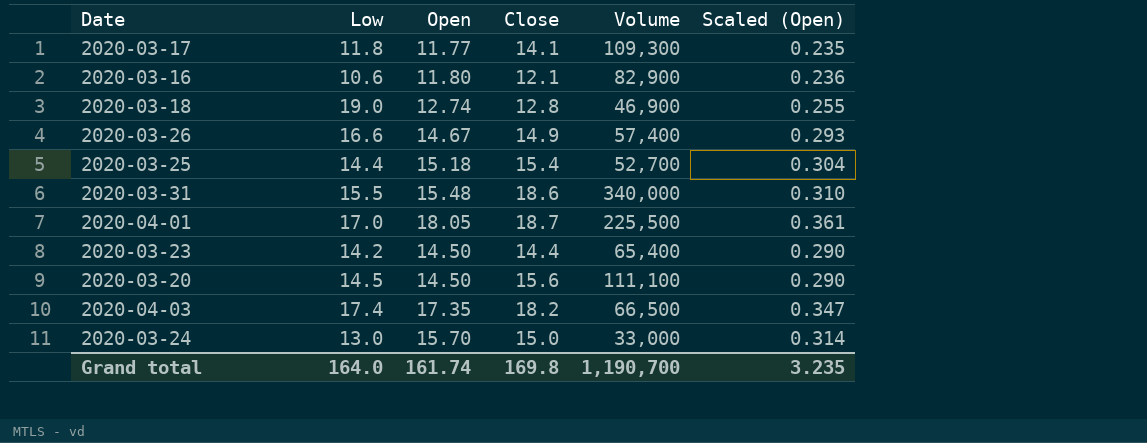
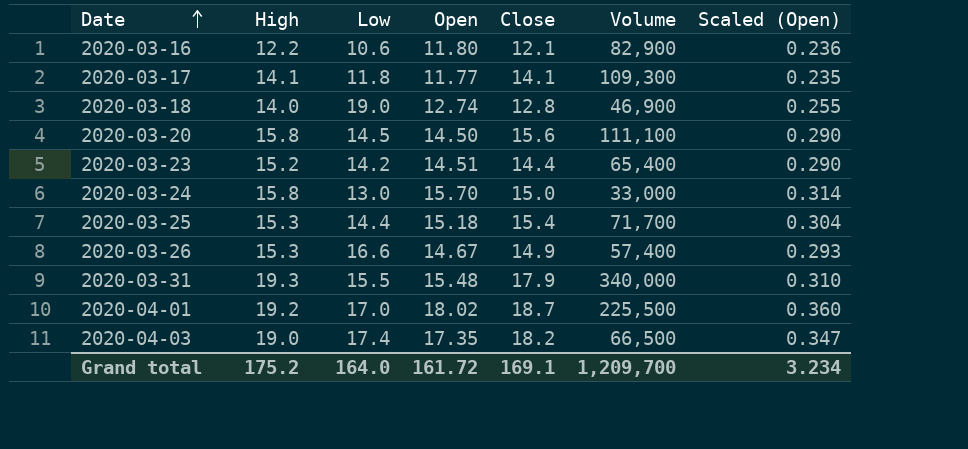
row order: none -> Date ascending
column High | position: none -> 2
2020-03-23 | Open: 14.50 -> 14.51
2020-03-25 | Volume: 52,700 -> 71,700
2020-03-31 | Close: 18.6 -> 17.9
2020-04-01 | Open: 18.05 -> 18.02
2020-04-01 | Scaled (Open): 0.361 -> 0.360
Grand total | Open: 161.74 -> 161.72
Grand total | Close: 169.8 -> 169.1
Grand total | Volume: 1,190,700 -> 1,209,700
Grand total | Scaled (Open): 3.235 -> 3.234

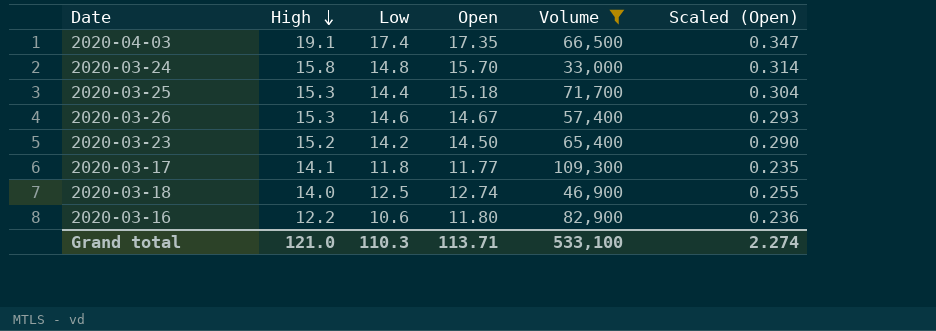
filter: none -> Volume <= 109,300
row order: Date ascending -> High descending
column Close | position: 5 -> none
2020-04-03 | High: 19.0 -> 19.1
2020-03-24 | Low: 13.0 -> 14.8
2020-03-26 | Low: 16.6 -> 14.6
2020-03-23 | Open: 14.51 -> 14.50
2020-03-18 | Low: 19.0 -> 12.5
Grand total | High: 175.2 -> 121.0
Grand total | Low: 164.0 -> 110.3
Grand total | Open: 161.72 -> 113.71
Grand total | Volume: 1,209,700 -> 533,100
Grand total | Scaled (Open): 3.234 -> 2.274

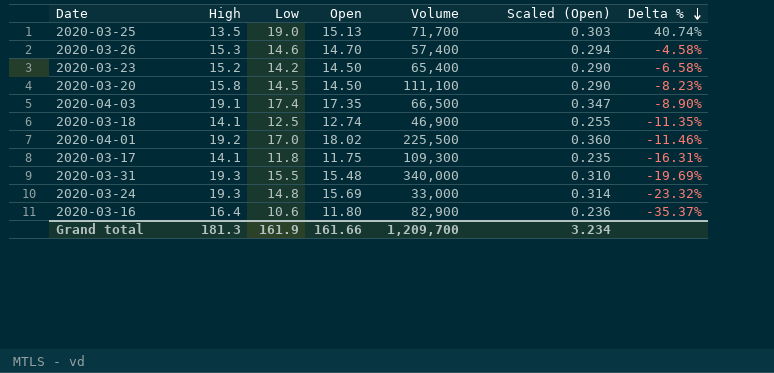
filter: Volume <= 109,300 -> none
row order: High descending -> Delta % descending
column Delta % | formula: none -> ([Low] - [High]) / [High]
2020-03-25 | High: 15.3 -> 13.5
2020-03-25 | Low: 14.4 -> 19.0
2020-03-25 | Open: 15.18 -> 15.13
2020-03-25 | Scaled (Open): 0.304 -> 0.303
2020-03-26 | Open: 14.67 -> 14.70
2020-03-26 | Scaled (Open): 0.293 -> 0.294
2020-03-18 | High: 14.0 -> 14.1
2020-03-17 | Open: 11.77 -> 11.75
2020-03-24 | High: 15.8 -> 19.3
2020-03-24 | Open: 15.70 -> 15.69
2020-03-16 | High: 12.2 -> 16.4
Grand total | High: 121.0 -> 181.3
Grand total | Low: 110.3 -> 161.9
Grand total | Open: 113.71 -> 161.66
Grand total | Volume: 533,100 -> 1,209,700
Grand total | Scaled (Open): 2.274 -> 3.234

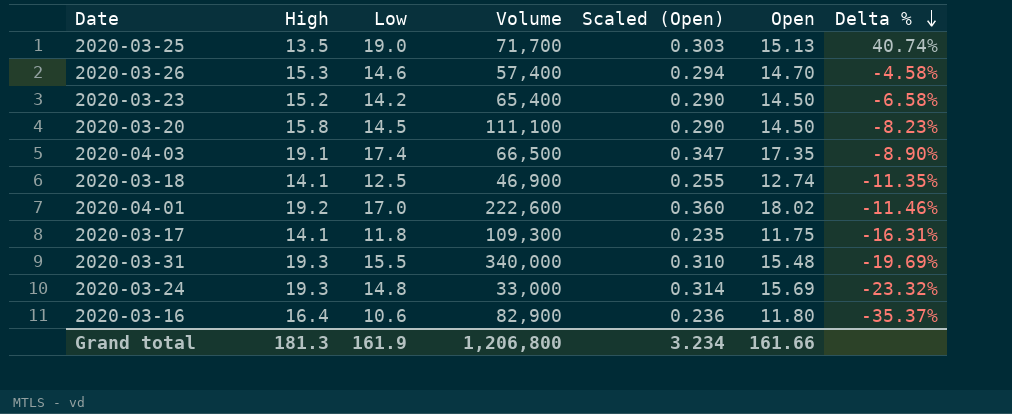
column Open | position: 4 -> 6
2020-04-01 | Volume: 225,500 -> 222,600
Grand total | Volume: 1,209,700 -> 1,206,800

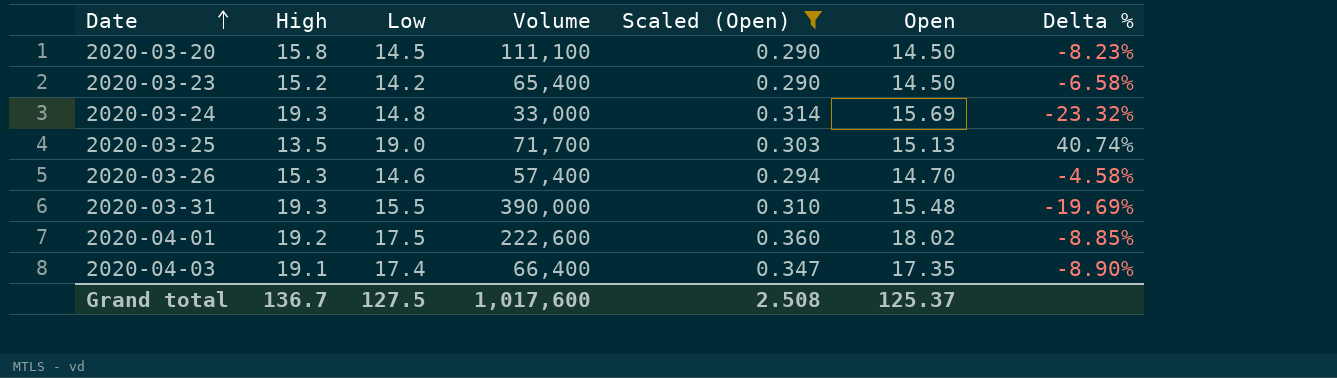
filter: none -> Scaled (Open) >= 0.290
row order: Delta % descending -> Date ascending
2020-03-31 | Volume: 340,000 -> 390,000
2020-04-01 | Low: 17.0 -> 17.5
2020-04-01 | Delta %: -11.46% -> -8.85%
2020-04-03 | Volume: 66,500 -> 66,400
Grand total | High: 181.3 -> 136.7
Grand total | Low: 161.9 -> 127.5
Grand total | Volume: 1,206,800 -> 1,017,600
Grand total | Scaled (Open): 3.234 -> 2.508
Grand total | Open: 161.66 -> 125.37

